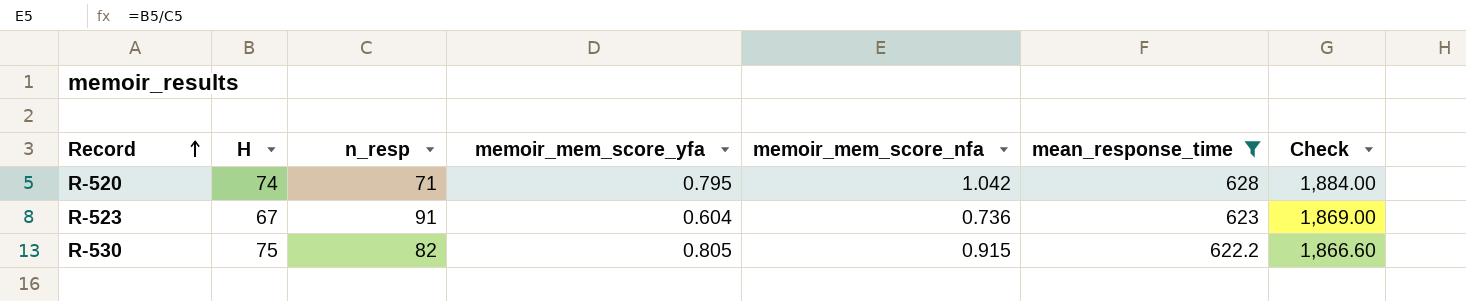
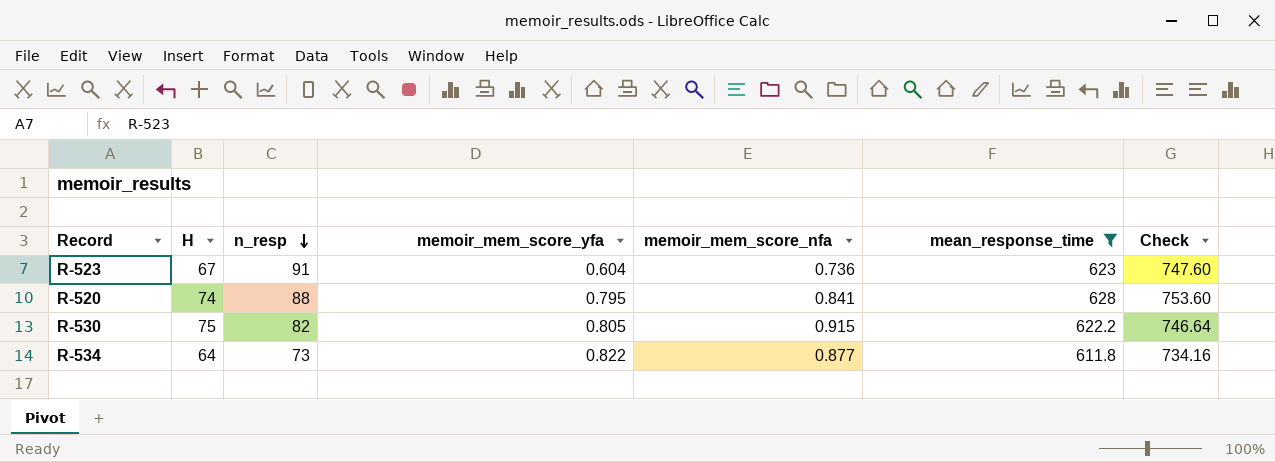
row order: Record ascending -> n_resp descending
column Check | formula: [mean_response_time] * 3 -> [mean_response_time] * 1.2
R-520 | n_resp: 71 -> 88
R-520 | memoir_mem_score_nfa: 1.042 -> 0.841
row R-534: none -> 64 | 73 | 0.822 | 0.877 | 611.8 | 734.16

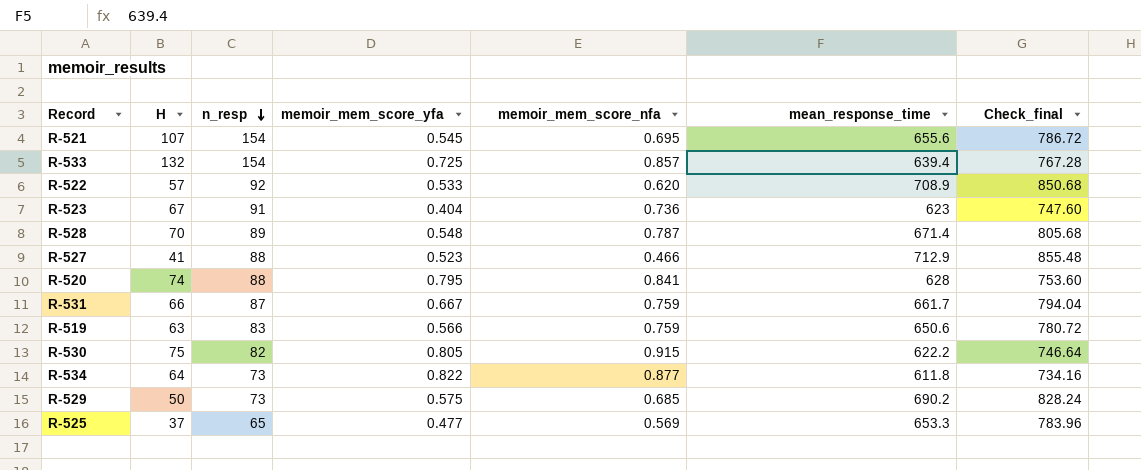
filter: mean_response_time <= 628 -> none
column name: Check -> Check_final
R-523 | memoir_mem_score_yfa: 0.604 -> 0.404

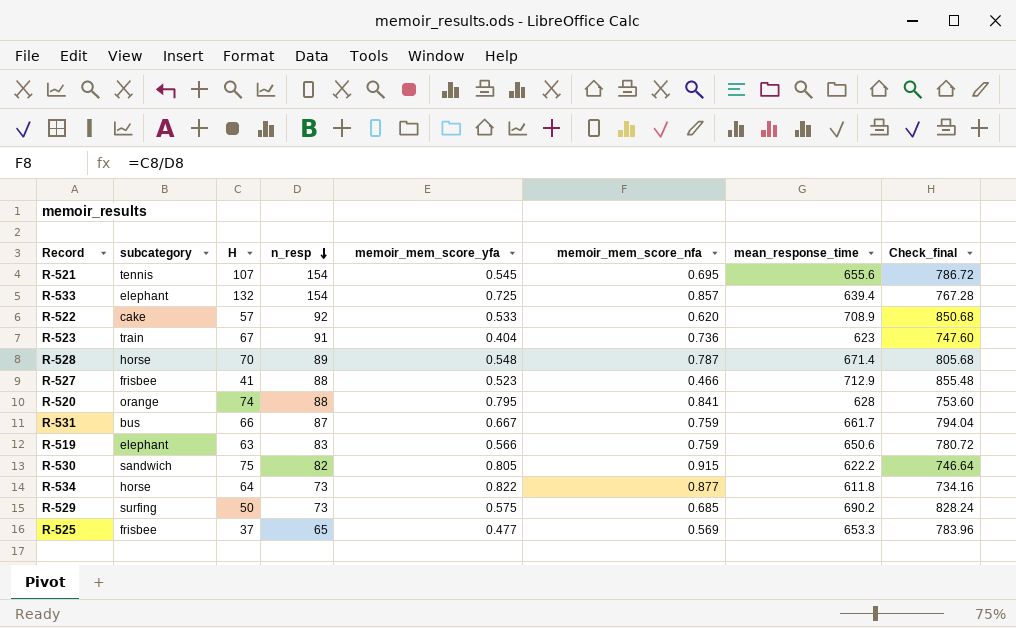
column subcategory | position: none -> 2

